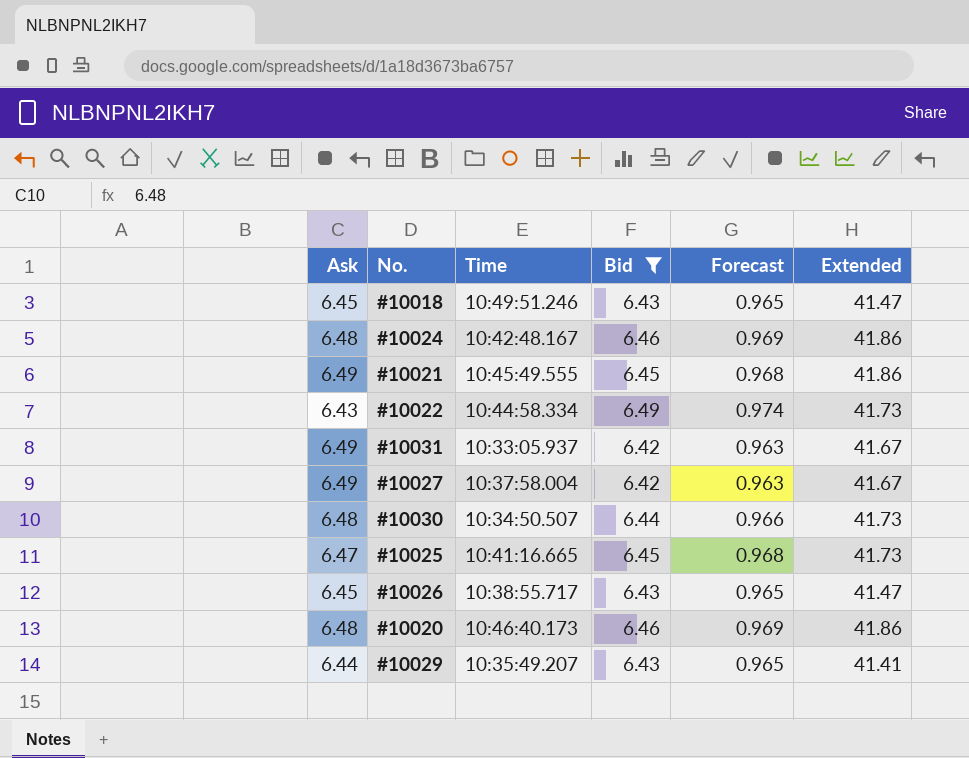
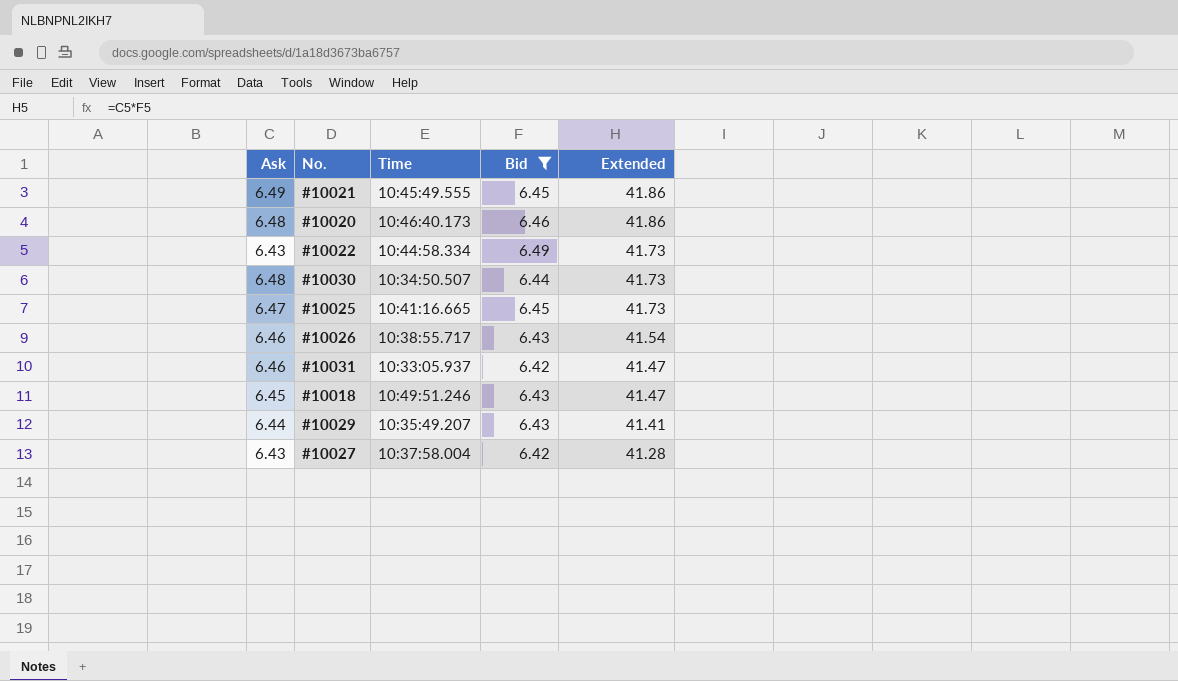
row order: none -> Extended descending
column Forecast | formula: [Bid] * 0.15 -> none
row #10024: 6.48 | 10:42:48.167 | 6.46 | 0.969 | 41.86 -> none
#10026 | Ask: 6.45 -> 6.46
#10026 | Extended: 41.47 -> 41.54
#10031 | Ask: 6.49 -> 6.46
#10031 | Extended: 41.67 -> 41.47
#10027 | Ask: 6.49 -> 6.43
#10027 | Extended: 41.67 -> 41.28

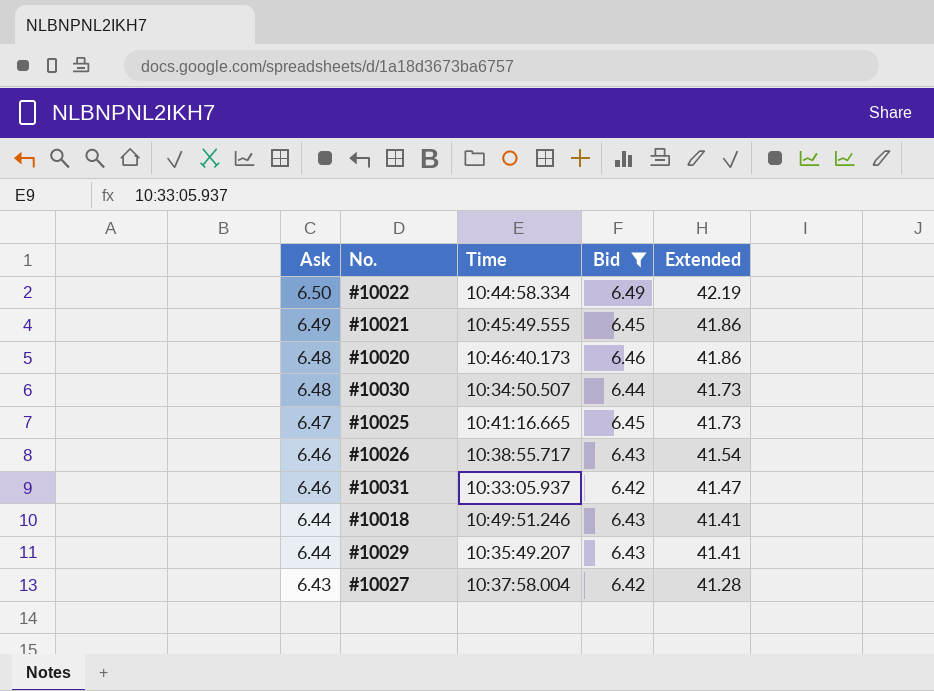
row order: Extended descending -> Ask descending
#10022 | Ask: 6.43 -> 6.50
#10022 | Extended: 41.73 -> 42.19
#10018 | Ask: 6.45 -> 6.44
#10018 | Extended: 41.47 -> 41.41

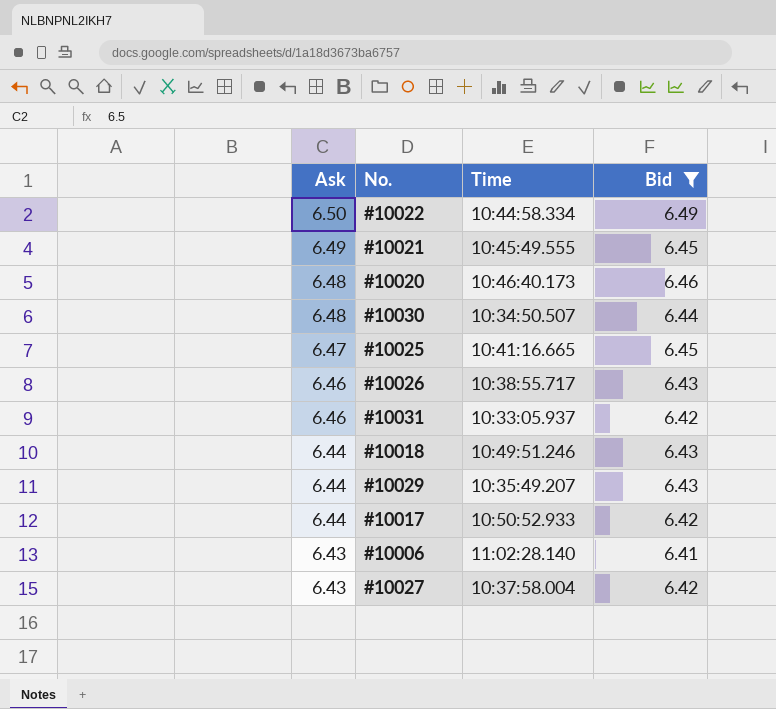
column Extended | formula: [Ask] * [Bid] -> none
row #10017: none -> 6.44 | 10:50:52.933 | 6.42
row #10006: none -> 6.43 | 11:02:28.140 | 6.41

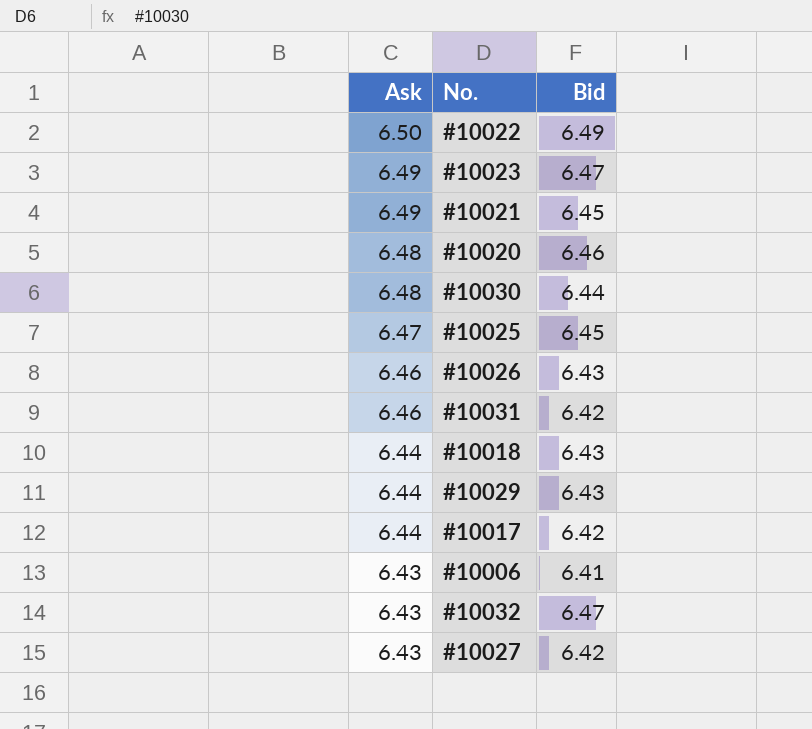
filter: Bid != 6.47 -> none
column Time | position: 3 -> none

